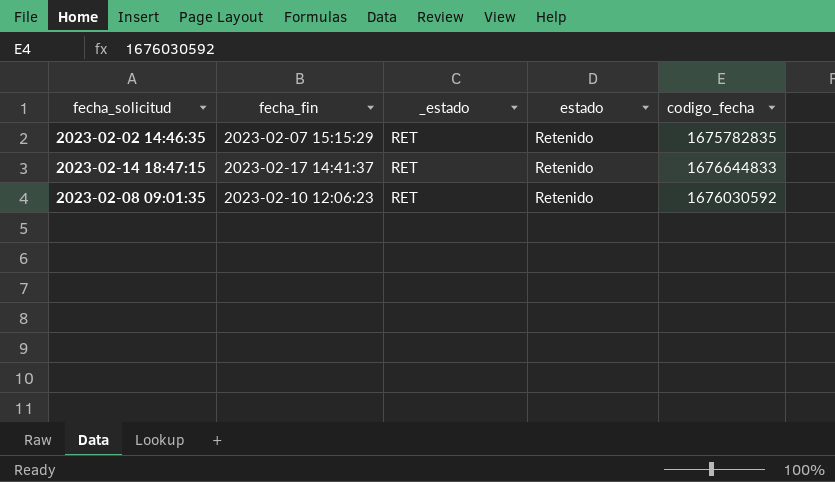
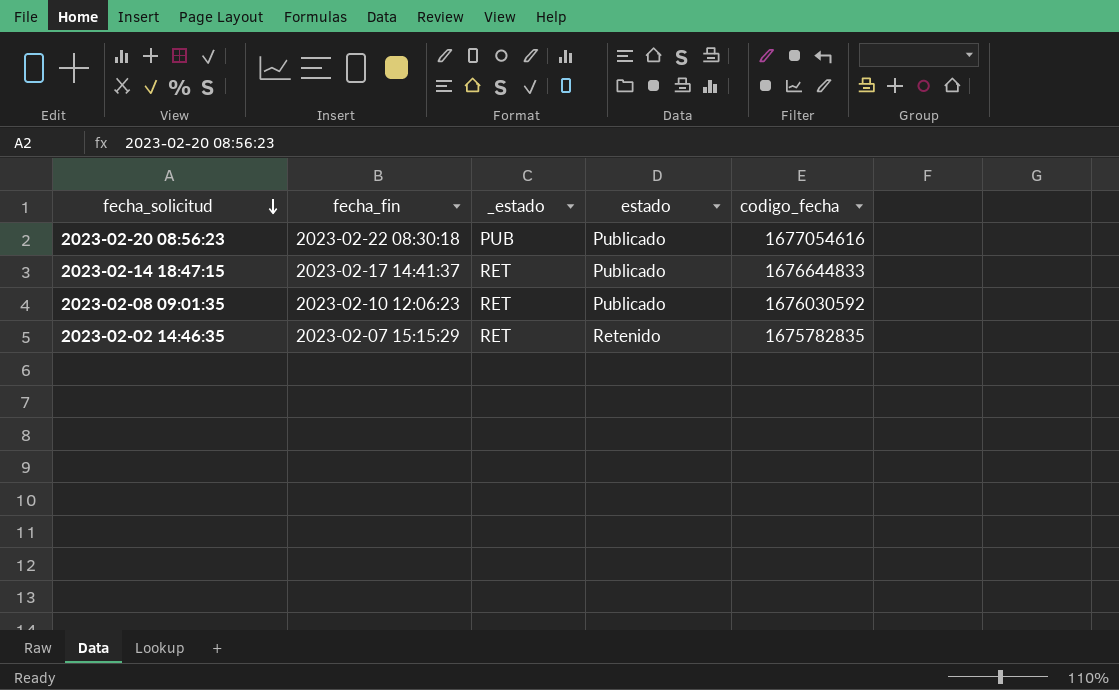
row order: none -> fecha_solicitud descending
row 2023-02-20 08:56:23: none -> 2023-02-22 08:30:18 | PUB | Publicado | 1677054616
2023-02-14 18:47:15 | estado: Retenido -> Publicado
2023-02-08 09:01:35 | estado: Retenido -> Publicado

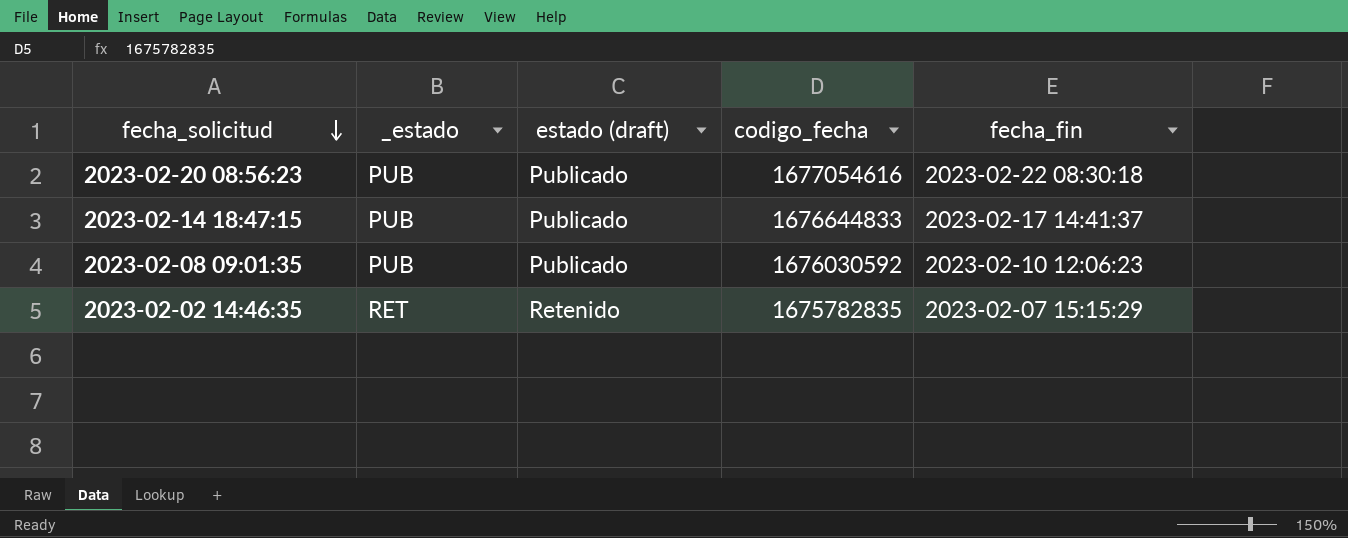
column name: estado -> estado (draft)
column fecha_fin | position: 2 -> 5
2023-02-14 18:47:15 | _estado: RET -> PUB
2023-02-08 09:01:35 | _estado: RET -> PUB

